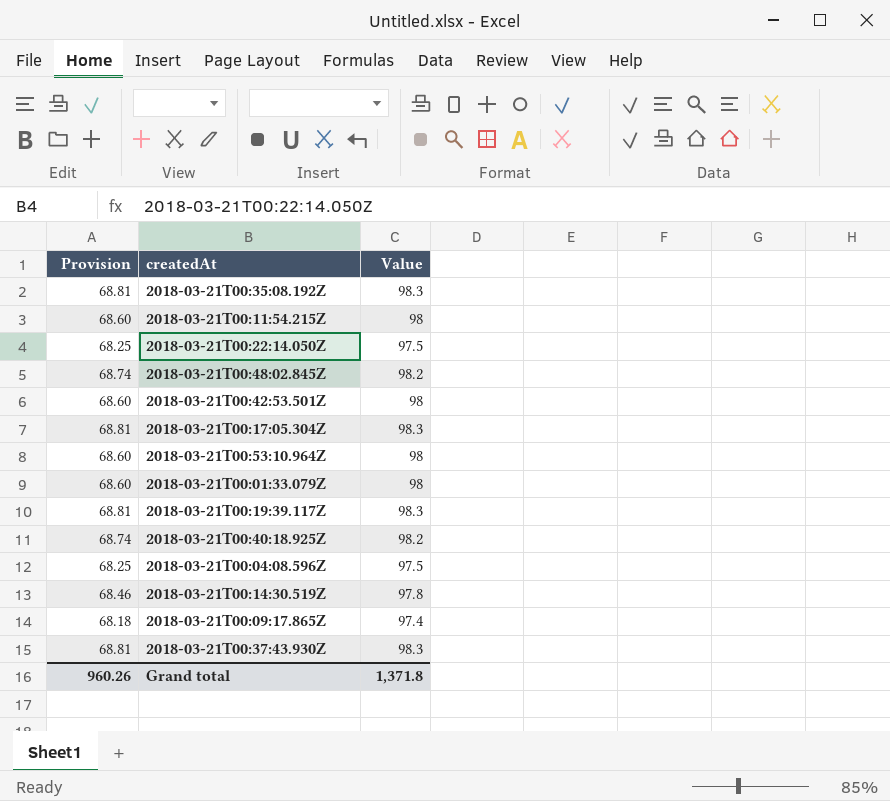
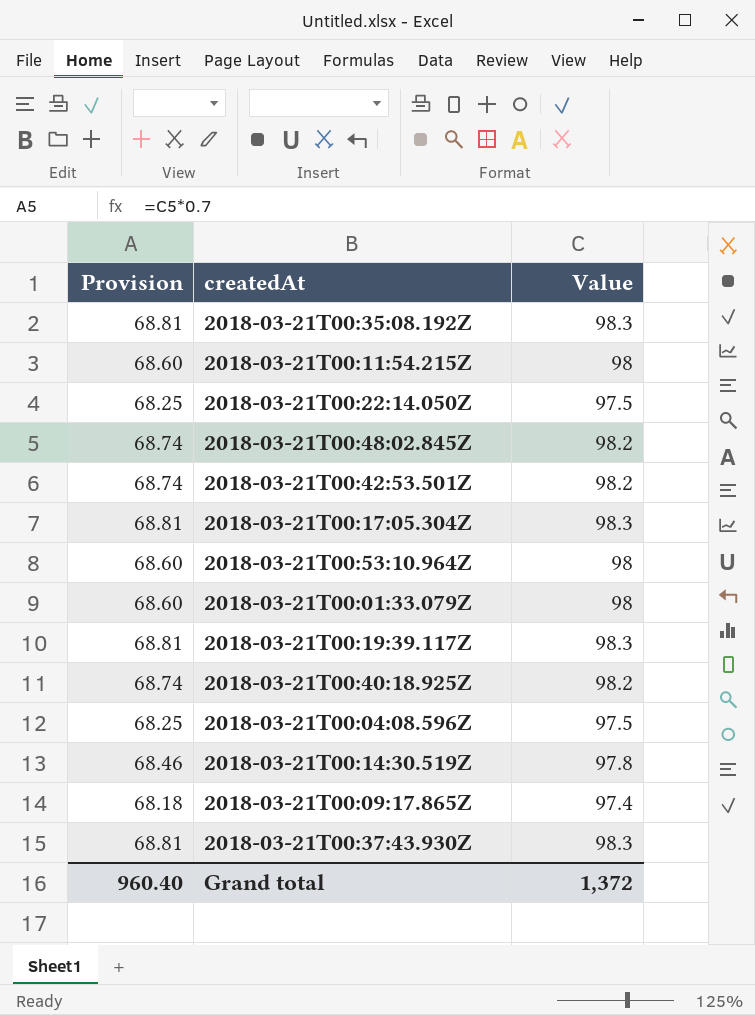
2018-03-21T00:42:53.501Z | Provision: 68.60 -> 68.74
2018-03-21T00:42:53.501Z | Value: 98 -> 98.2
Grand total | Provision: 960.26 -> 960.40
Grand total | Value: 1,371.8 -> 1,372

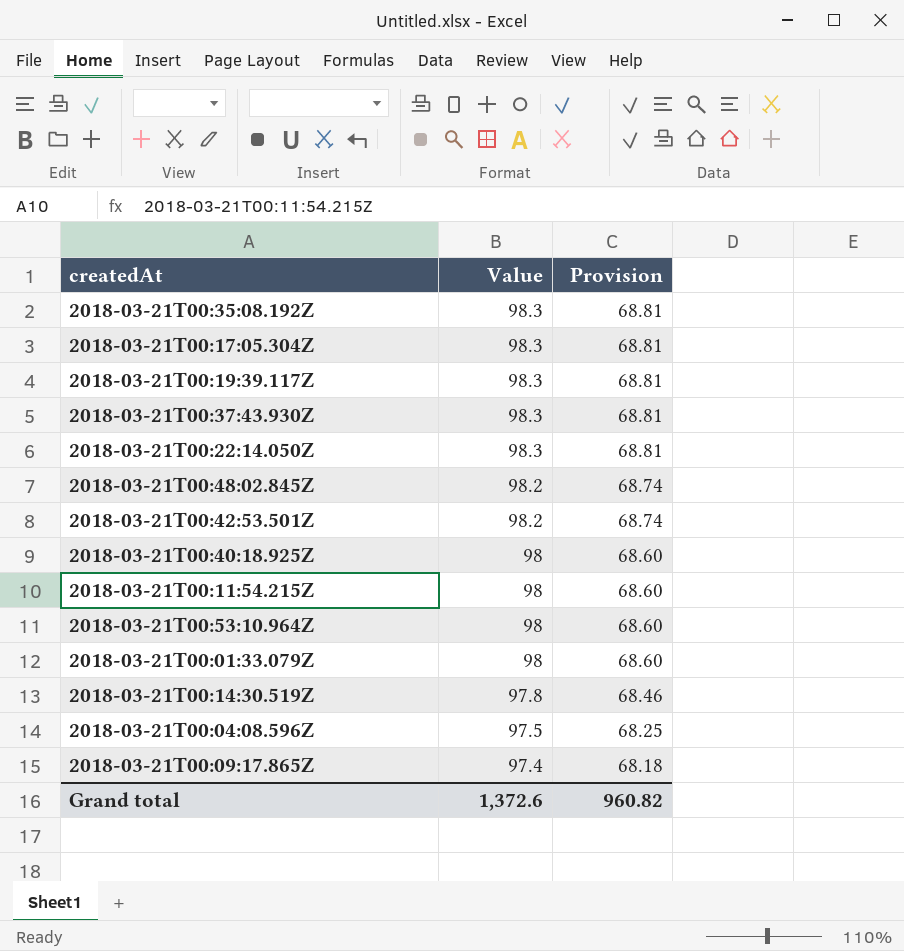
row order: none -> Value descending
column Provision | position: 1 -> 3
2018-03-21T00:22:14.050Z | Value: 97.5 -> 98.3
2018-03-21T00:22:14.050Z | Provision: 68.25 -> 68.81
2018-03-21T00:40:18.925Z | Value: 98.2 -> 98
2018-03-21T00:40:18.925Z | Provision: 68.74 -> 68.60
Grand total | Value: 1,372 -> 1,372.6
Grand total | Provision: 960.40 -> 960.82

